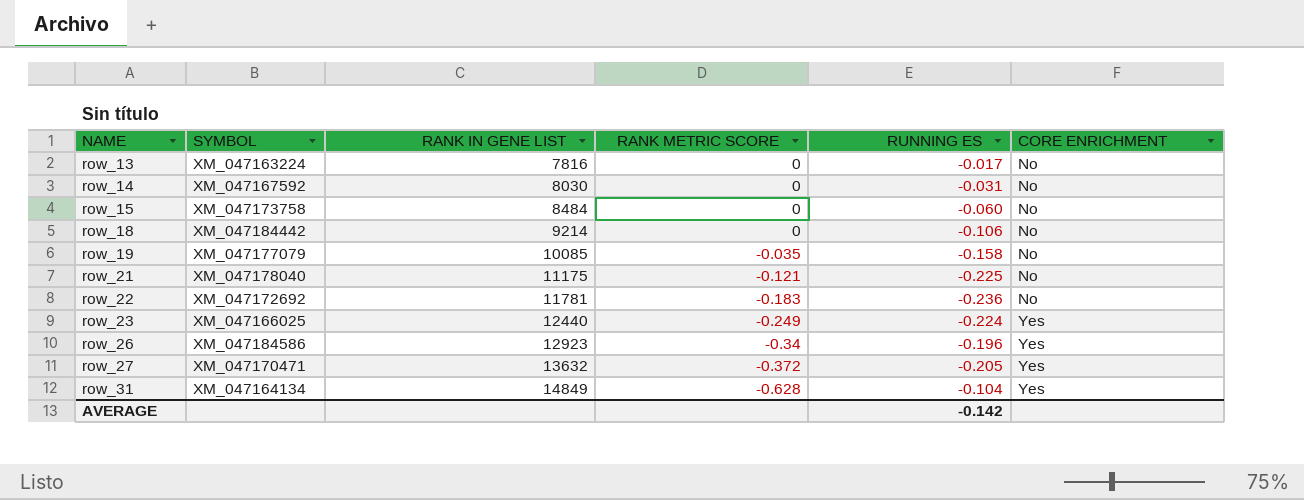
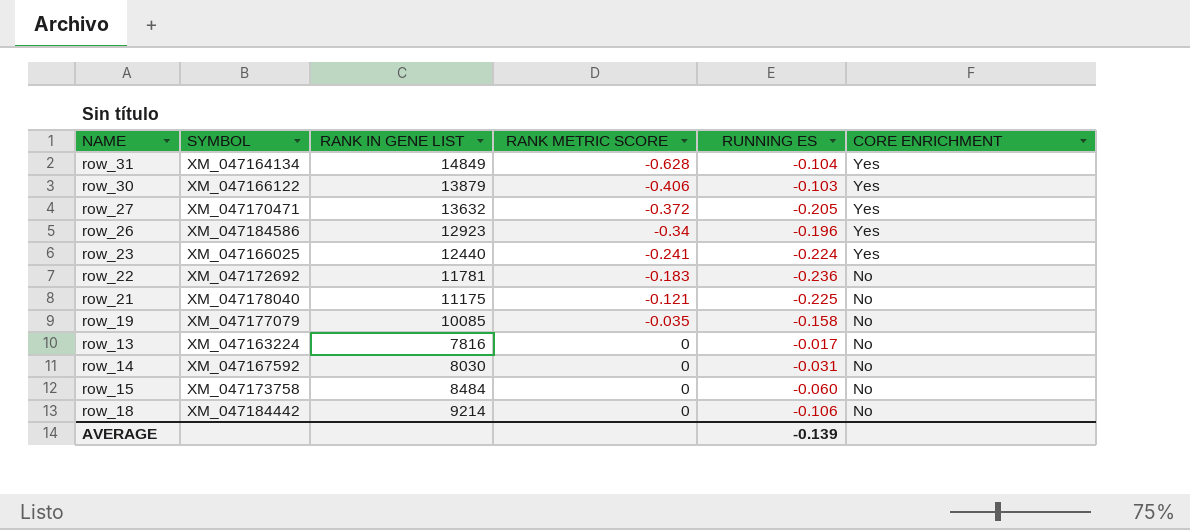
row order: NAME ascending -> RANK METRIC SCORE ascending
row row_30: none -> XM_047166122 | 13879 | -0.406 | -0.103 | Yes
row_23 | RANK METRIC SCORE: -0.249 -> -0.241
AVERAGE | RUNNING ES: -0.142 -> -0.139

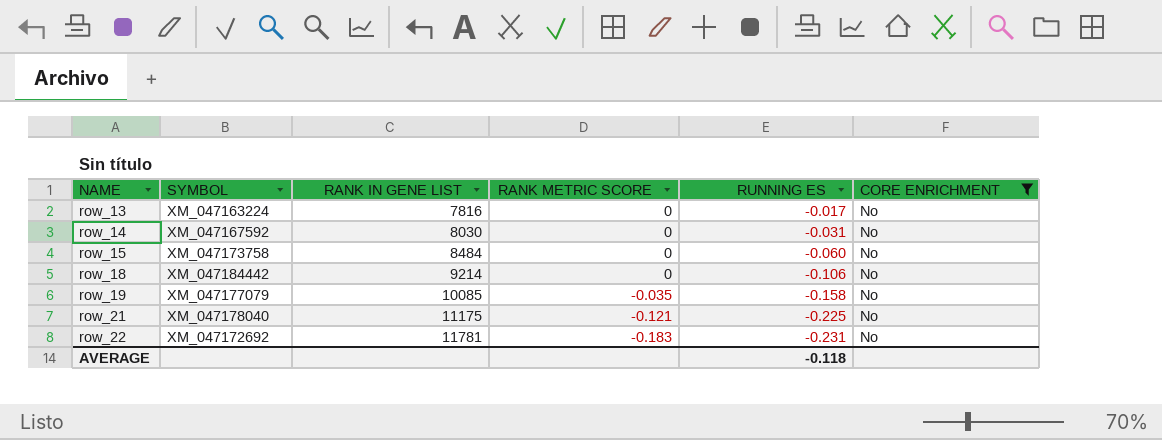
filter: none -> CORE ENRICHMENT = No
row order: RANK METRIC SCORE ascending -> NAME ascending
row_22 | RUNNING ES: -0.236 -> -0.231
AVERAGE | RUNNING ES: -0.139 -> -0.118

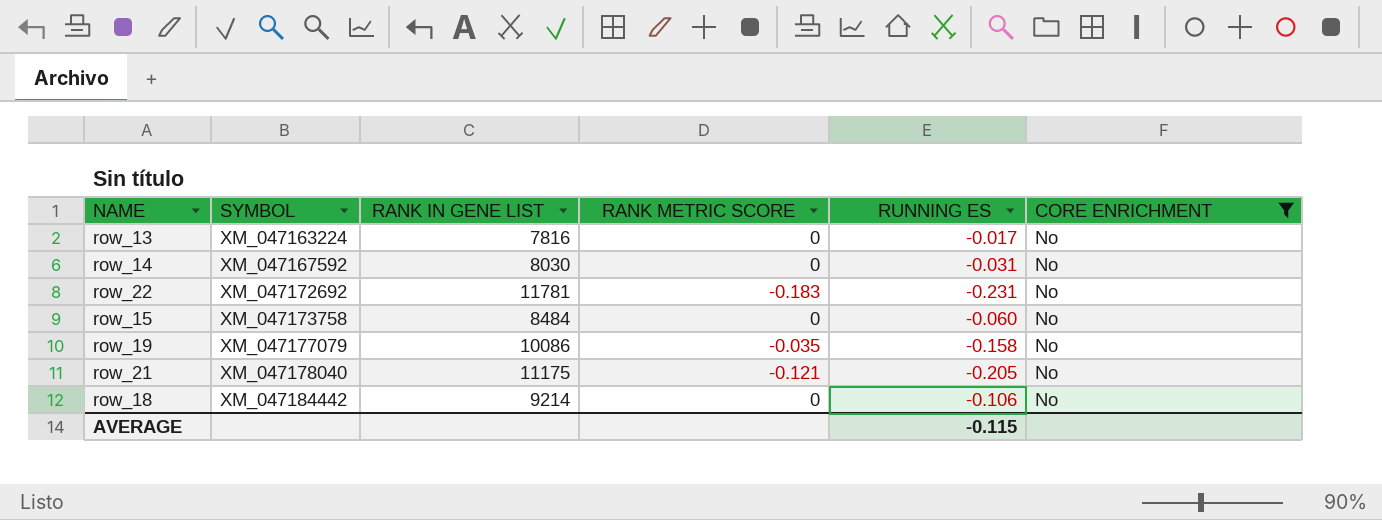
row order: NAME ascending -> SYMBOL ascending
row_19 | RANK IN GENE LIST: 10085 -> 10086
row_21 | RUNNING ES: -0.225 -> -0.205
AVERAGE | RUNNING ES: -0.118 -> -0.115

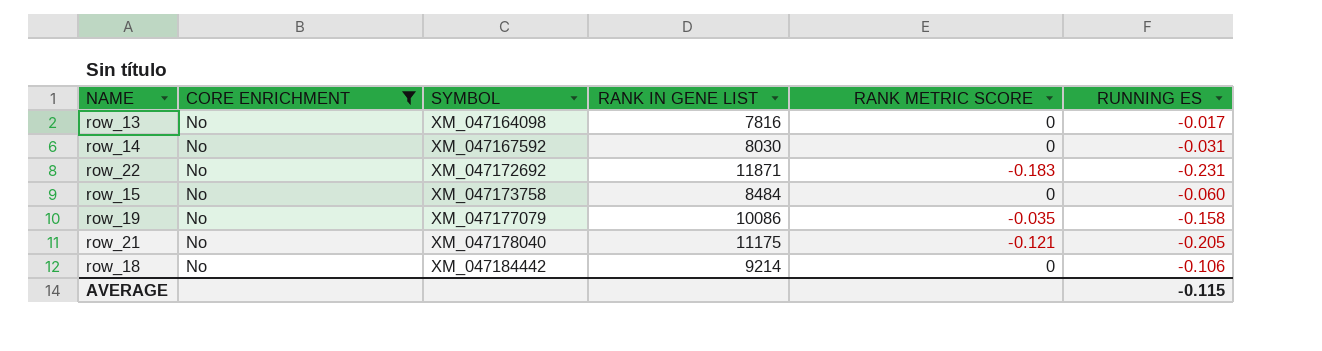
column CORE ENRICHMENT | position: 6 -> 2
row_13 | SYMBOL: XM_047163224 -> XM_047164098
row_22 | RANK IN GENE LIST: 11781 -> 11871

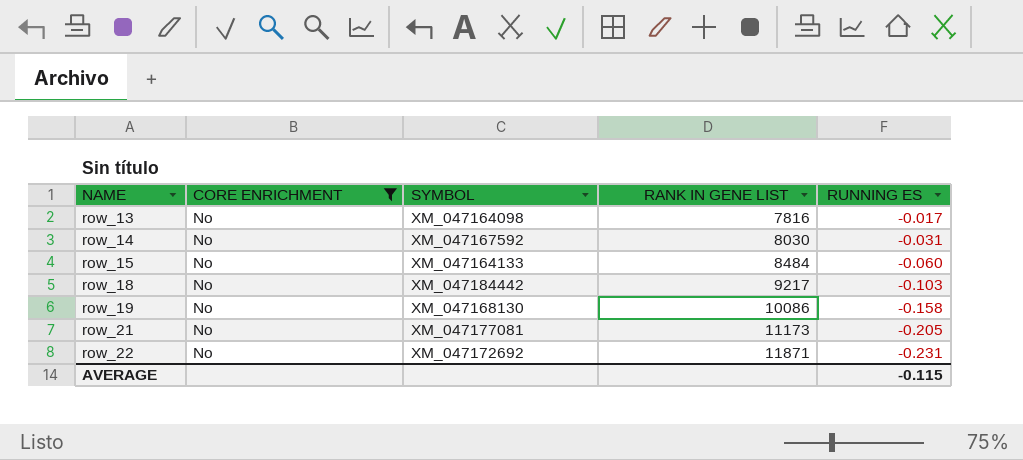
row order: SYMBOL ascending -> NAME ascending
column RANK METRIC SCORE | position: 5 -> none
row_15 | SYMBOL: XM_047173758 -> XM_047164133
row_18 | RANK IN GENE LIST: 9214 -> 9217
row_18 | RUNNING ES: -0.106 -> -0.103
row_19 | SYMBOL: XM_047177079 -> XM_047168130
row_21 | SYMBOL: XM_047178040 -> XM_047177081
row_21 | RANK IN GENE LIST: 11175 -> 11173

